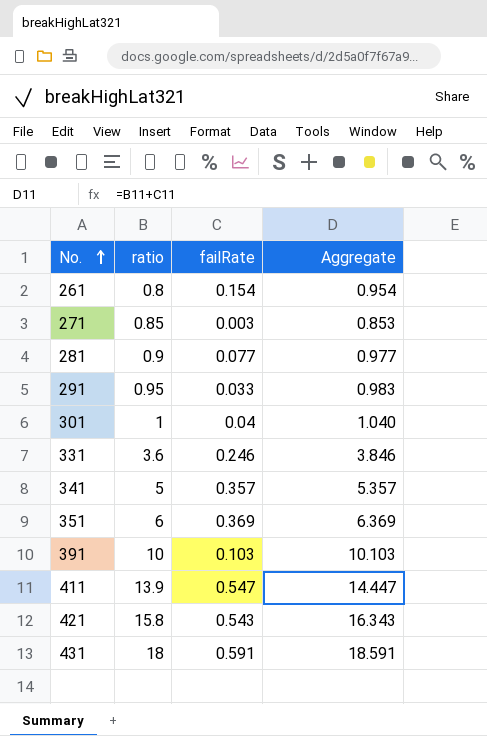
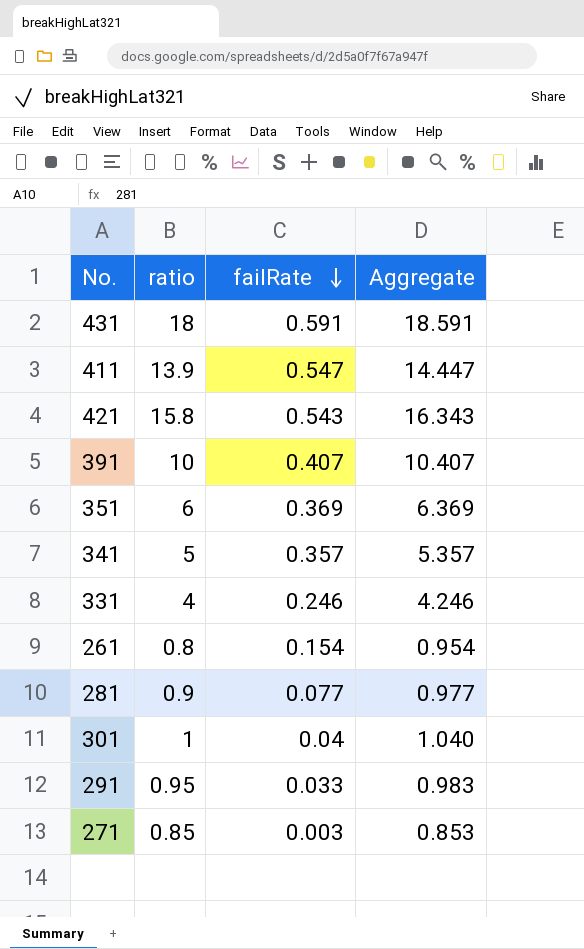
row order: No. ascending -> failRate descending
391 | failRate: 0.103 -> 0.407
391 | Aggregate: 10.103 -> 10.407
331 | ratio: 3.6 -> 4
331 | Aggregate: 3.846 -> 4.246

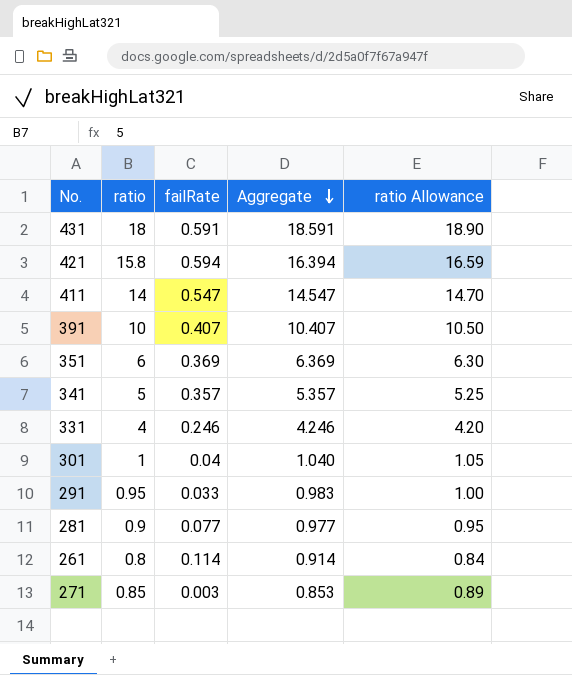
row order: failRate descending -> Aggregate descending
column ratio Allowance | formula: none -> [ratio] * 1.05
421 | failRate: 0.543 -> 0.594
421 | Aggregate: 16.343 -> 16.394
411 | ratio: 13.9 -> 14
411 | Aggregate: 14.447 -> 14.547
261 | failRate: 0.154 -> 0.114
261 | Aggregate: 0.954 -> 0.914

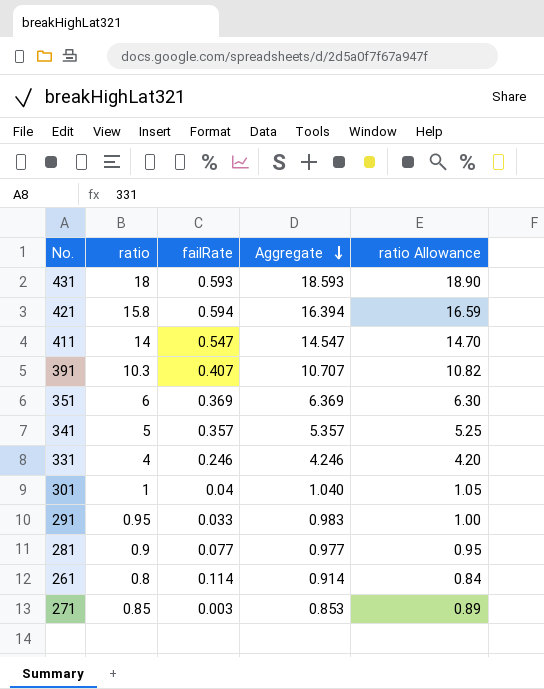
431 | failRate: 0.591 -> 0.593
431 | Aggregate: 18.591 -> 18.593
391 | ratio: 10 -> 10.3
391 | Aggregate: 10.407 -> 10.707
391 | ratio Allowance: 10.50 -> 10.82

